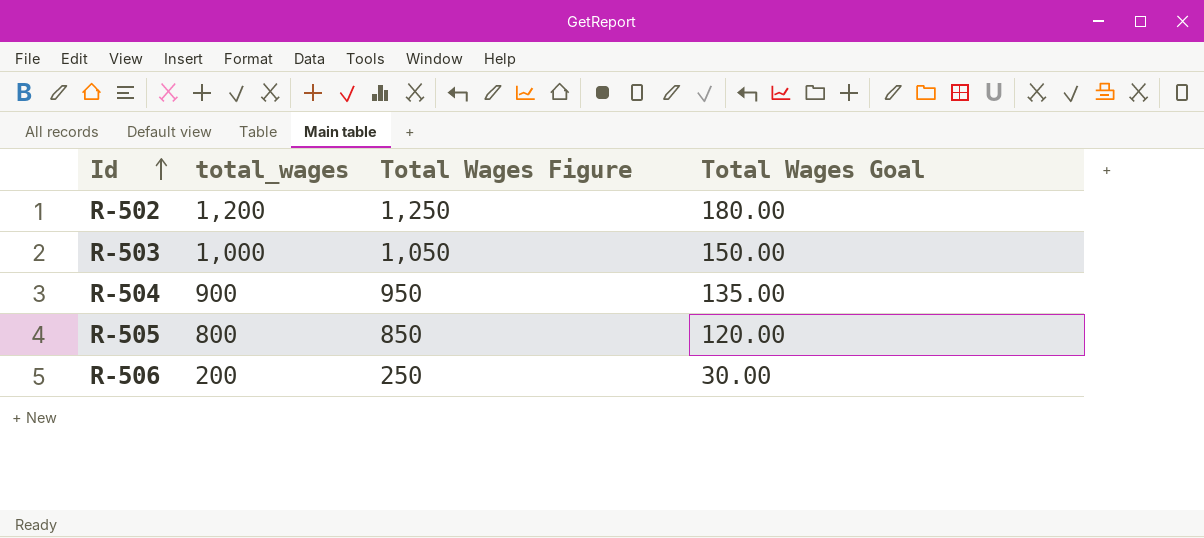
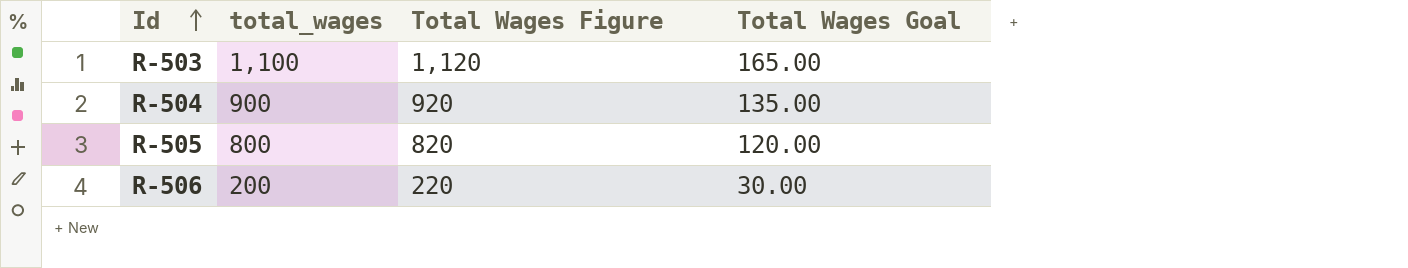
column Total Wages Figure | formula: [total_wages] + 50 -> [total_wages] + 20
row R-502: 1,200 | 1,250 | 180.00 -> none
R-503 | total_wages: 1,000 -> 1,100
R-503 | Total Wages Goal: 150.00 -> 165.00

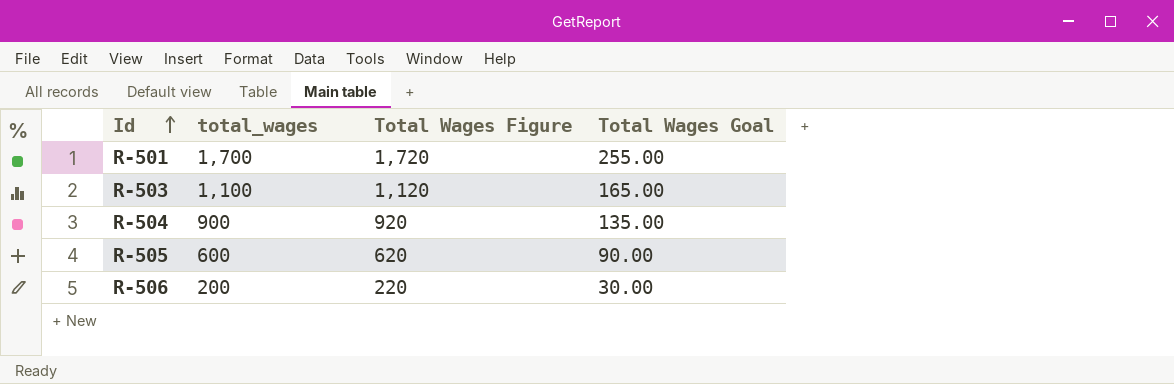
row R-501: none -> 1,700 | 1,720 | 255.00
R-505 | total_wages: 800 -> 600
R-505 | Total Wages Figure: 820 -> 620
R-505 | Total Wages Goal: 120.00 -> 90.00

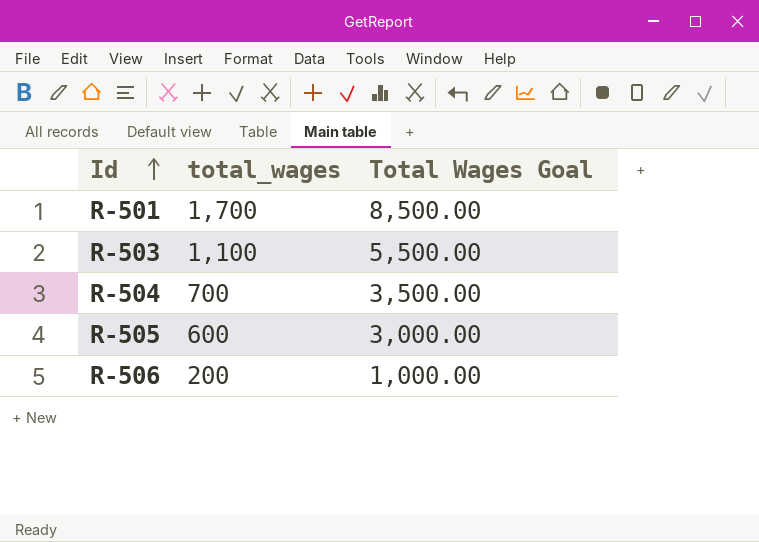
column Total Wages Figure | formula: [total_wages] + 20 -> none
column Total Wages Goal | formula: [total_wages] * 0.15 -> [total_wages] * 5
R-504 | total_wages: 900 -> 700

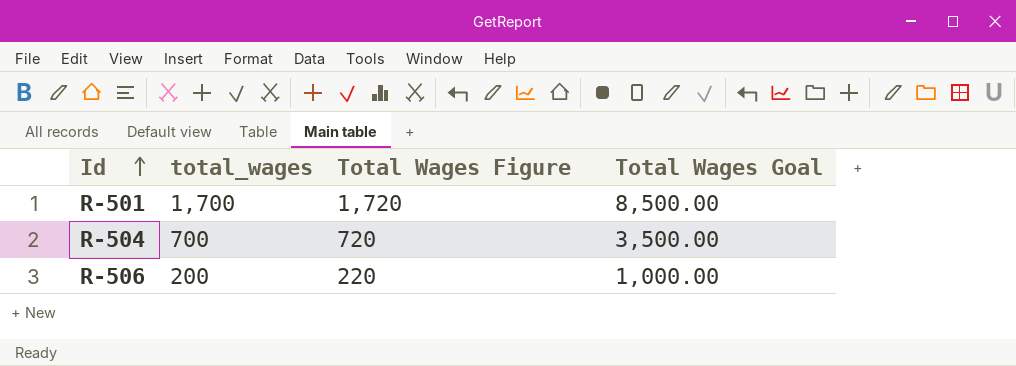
column Total Wages Figure | formula: none -> [total_wages] + 20
row R-503: 1,100 | 5,500.00 -> none
row R-505: 600 | 3,000.00 -> none

